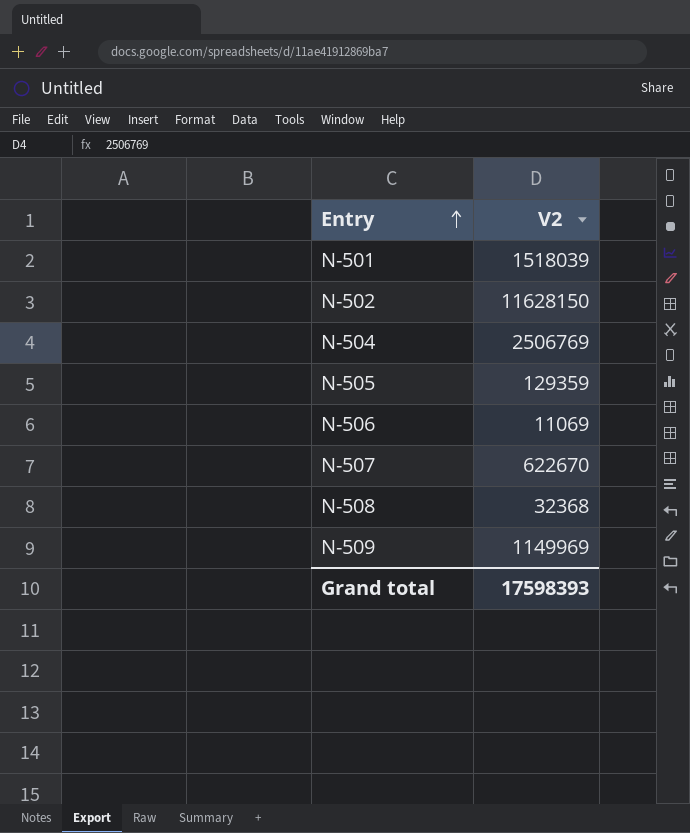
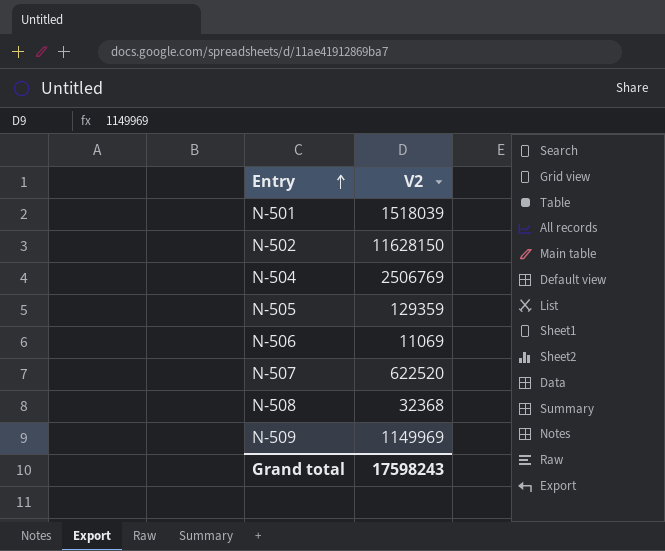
N-507 | V2: 622670 -> 622520
Grand total | V2: 17598393 -> 17598243

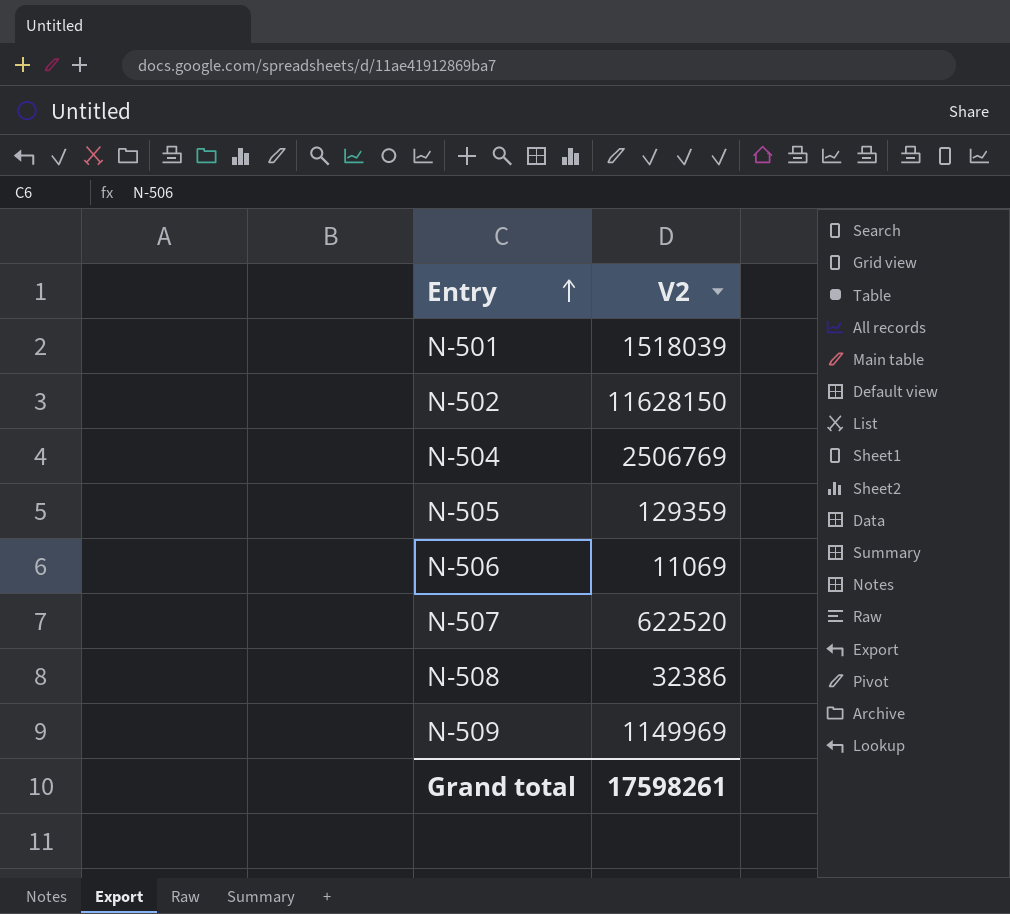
N-508 | V2: 32368 -> 32386
Grand total | V2: 17598243 -> 17598261

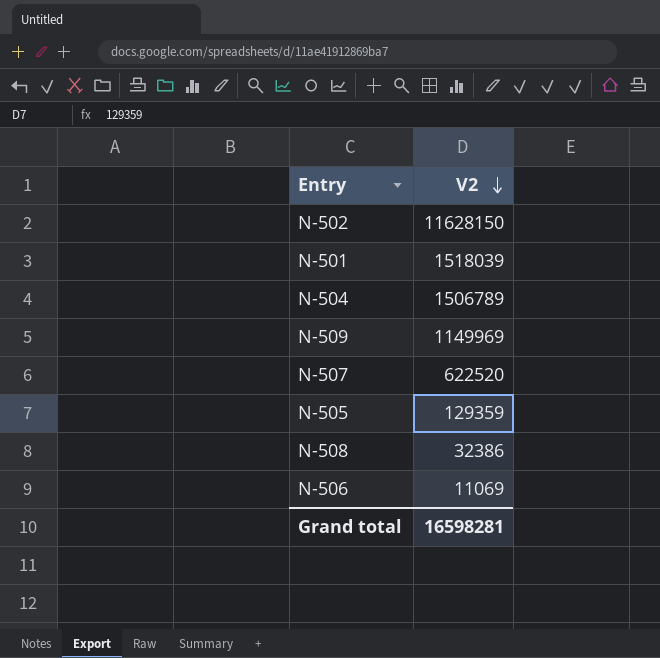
row order: Entry ascending -> V2 descending
N-504 | V2: 2506769 -> 1506789
Grand total | V2: 17598261 -> 16598281

